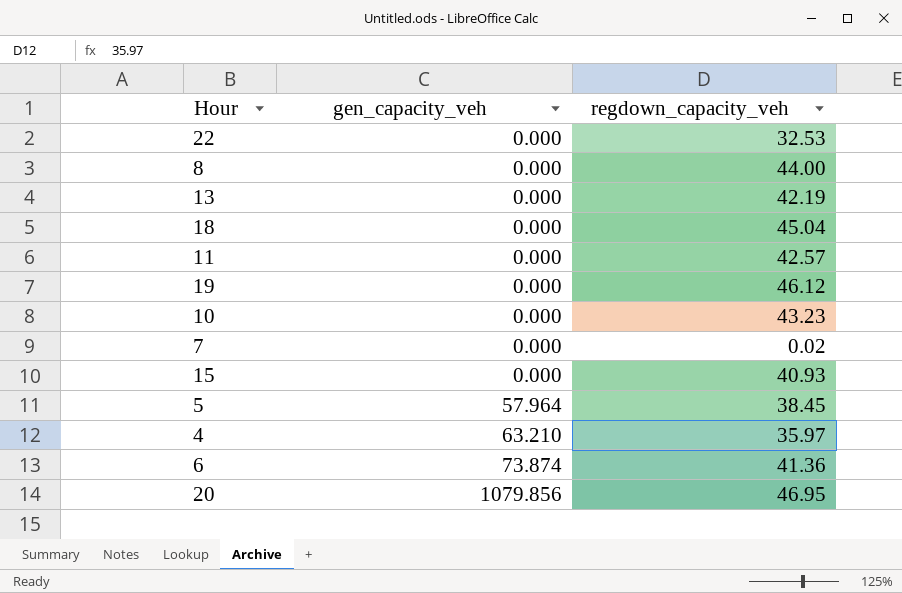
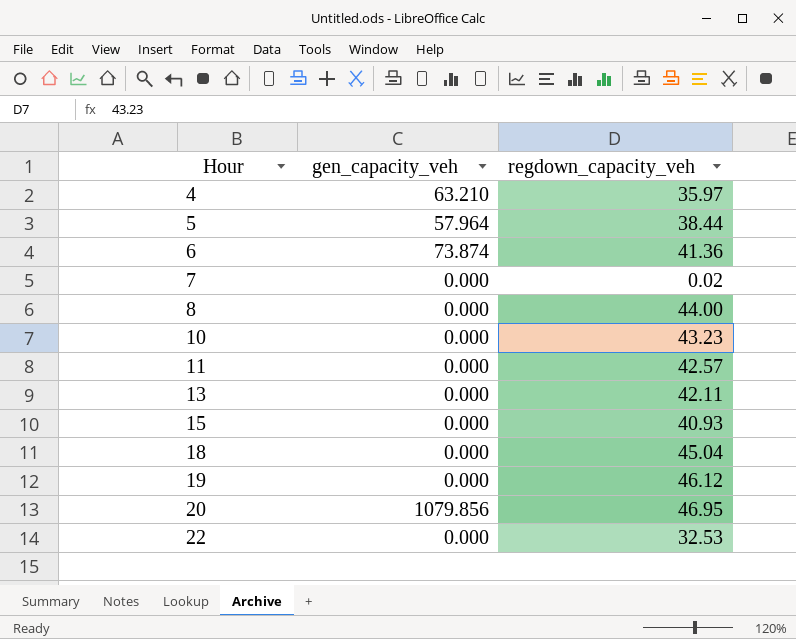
row order: gen_capacity_veh ascending -> Hour ascending
5 | regdown_capacity_veh: 38.45 -> 38.44
13 | regdown_capacity_veh: 42.19 -> 42.11

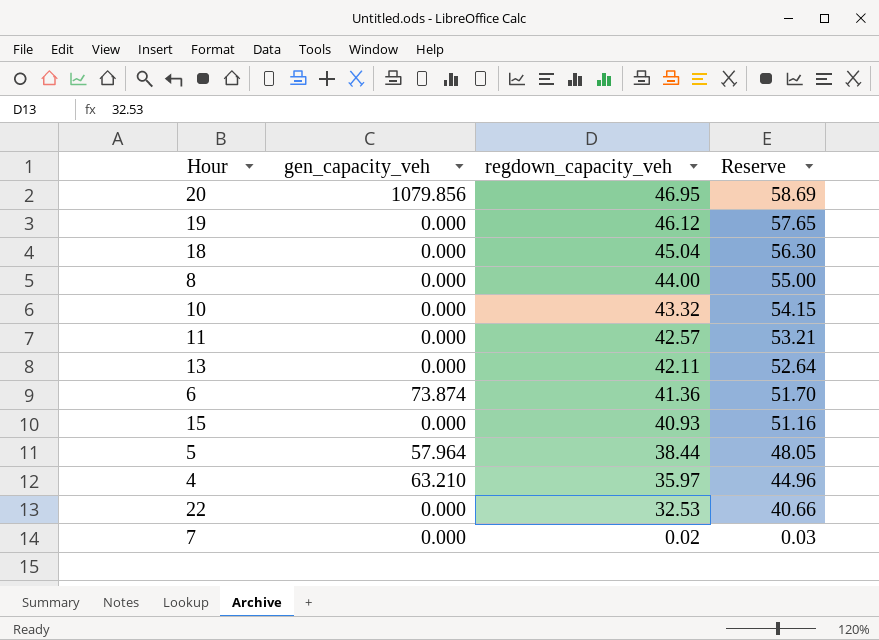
row order: Hour ascending -> regdown_capacity_veh descending
column Reserve | formula: none -> [regdown_capacity_veh] * 1.25
10 | regdown_capacity_veh: 43.23 -> 43.32

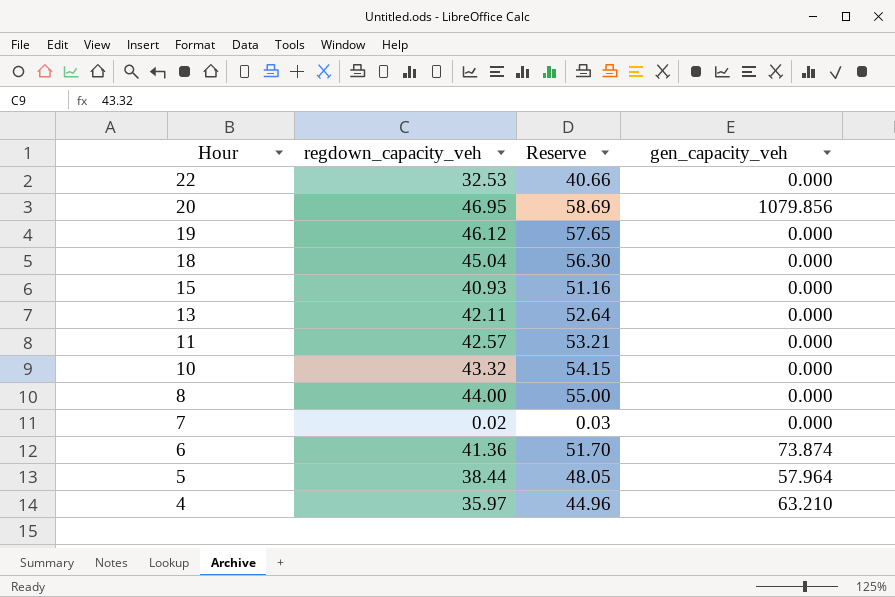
row order: regdown_capacity_veh descending -> Hour descending
column gen_capacity_veh | position: 2 -> 4

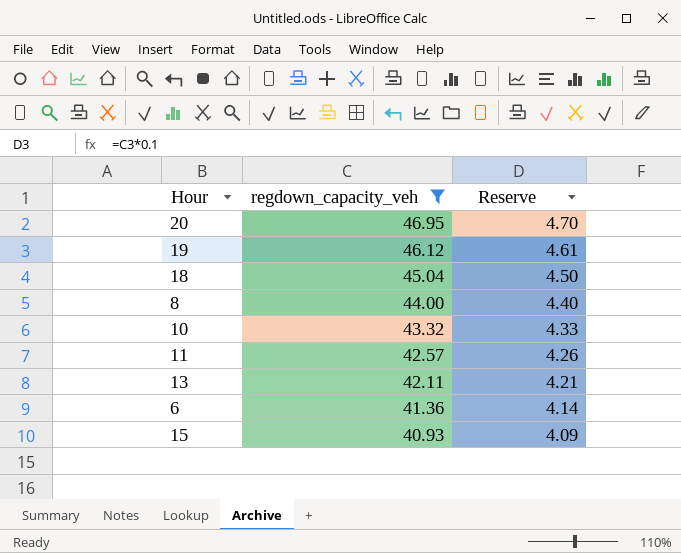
filter: none -> regdown_capacity_veh >= 40.93
row order: Hour descending -> regdown_capacity_veh descending
column gen_capacity_veh | position: 4 -> none
column Reserve | formula: [regdown_capacity_veh] * 1.25 -> [regdown_capacity_veh] * 0.1

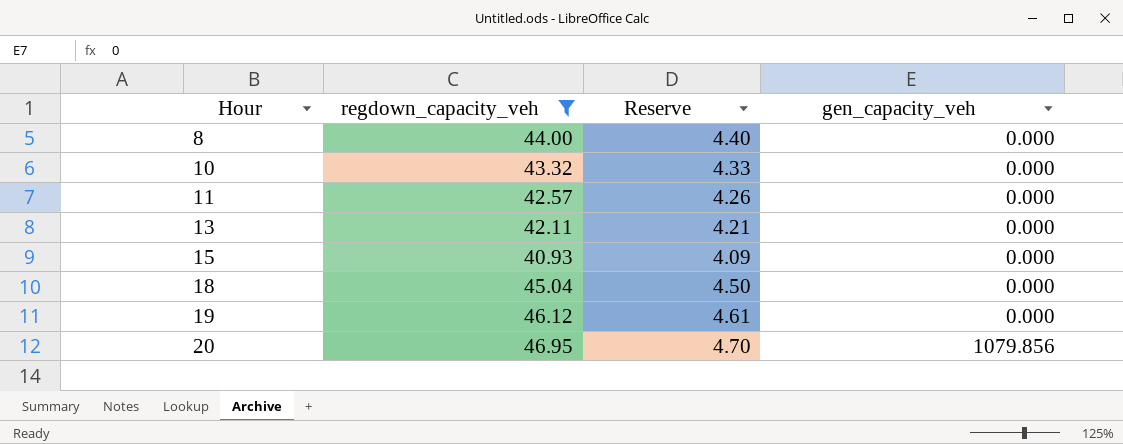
row order: regdown_capacity_veh descending -> Hour ascending
column gen_capacity_veh | position: none -> 4
row 6: 41.36 | 4.14 -> none

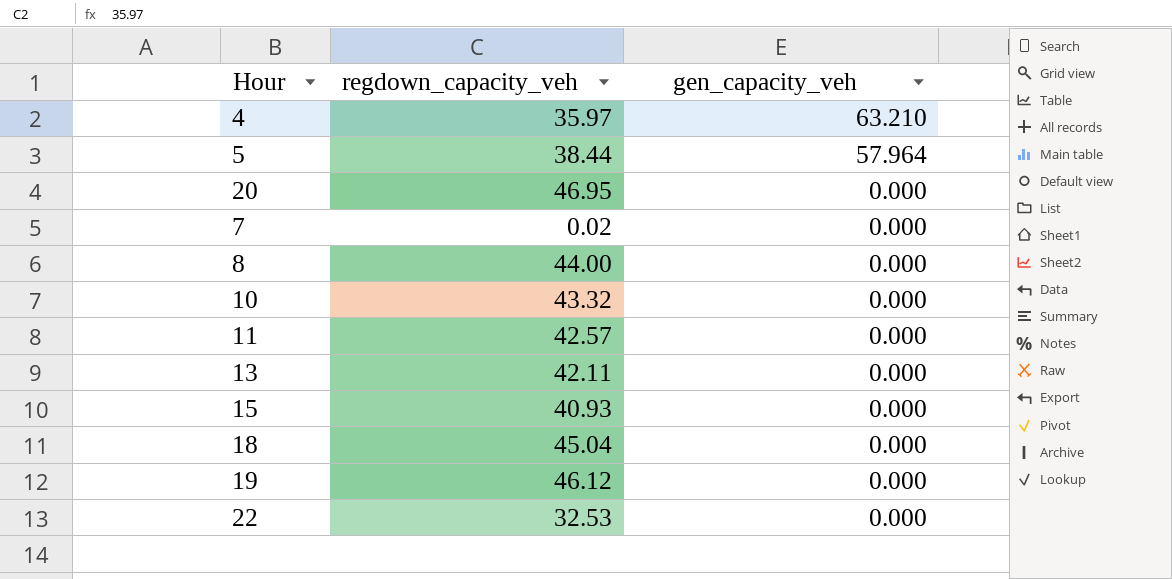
filter: regdown_capacity_veh >= 40.93 -> none
row order: Hour ascending -> gen_capacity_veh descending
column Reserve | formula: [regdown_capacity_veh] * 0.1 -> none
20 | gen_capacity_veh: 1079.856 -> 0.000

